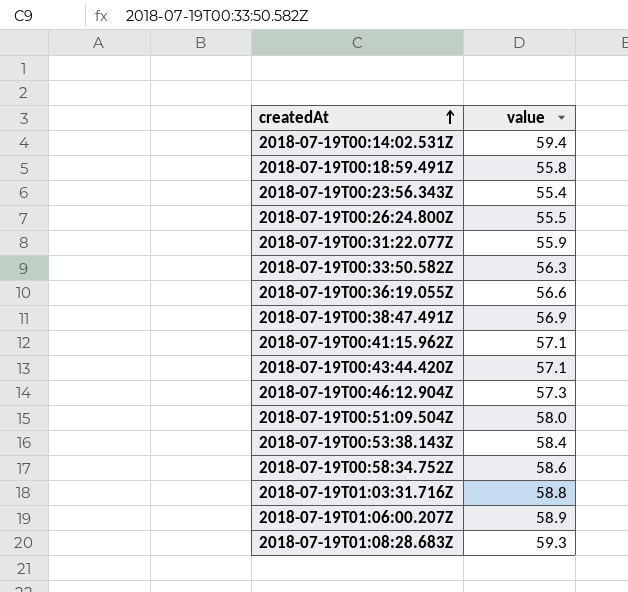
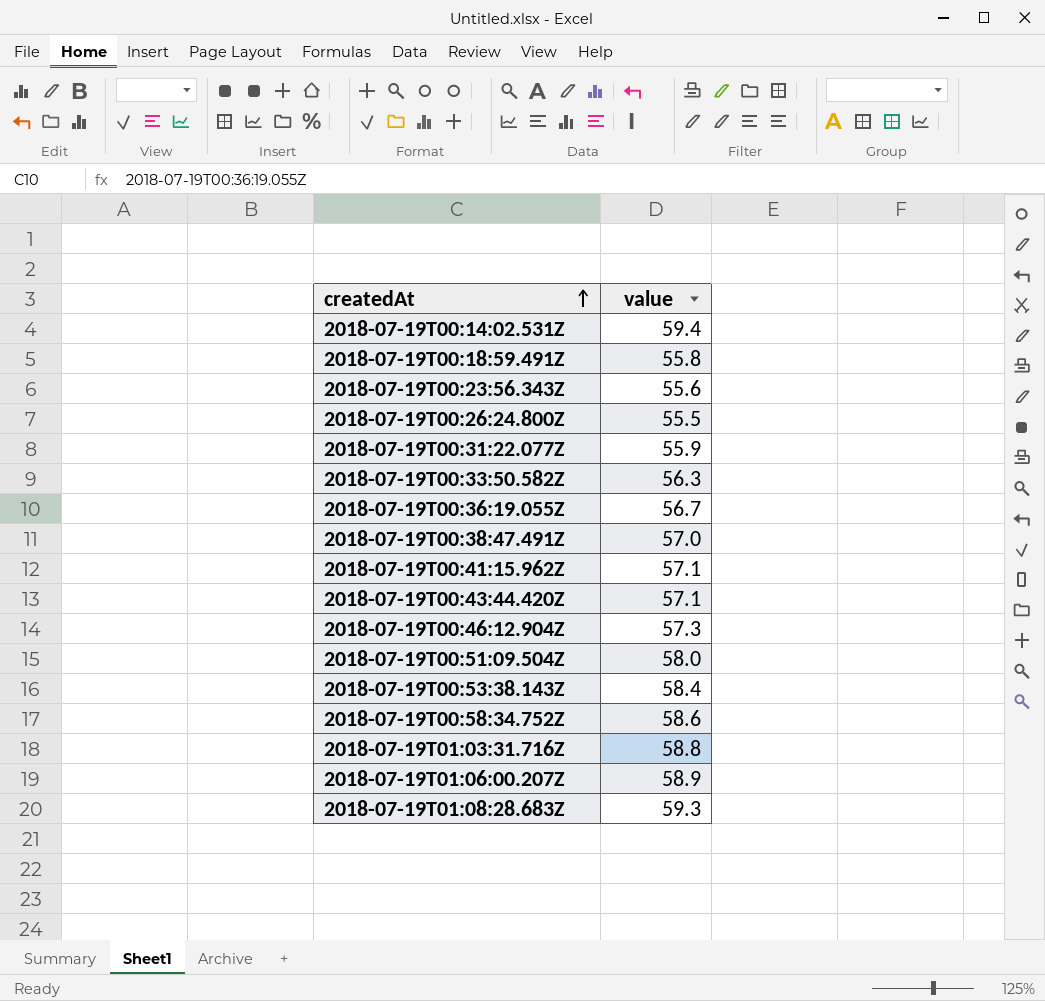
2018-07-19T00:23:56.343Z | value: 55.4 -> 55.6
2018-07-19T00:36:19.055Z | value: 56.6 -> 56.7
2018-07-19T00:38:47.491Z | value: 56.9 -> 57.0

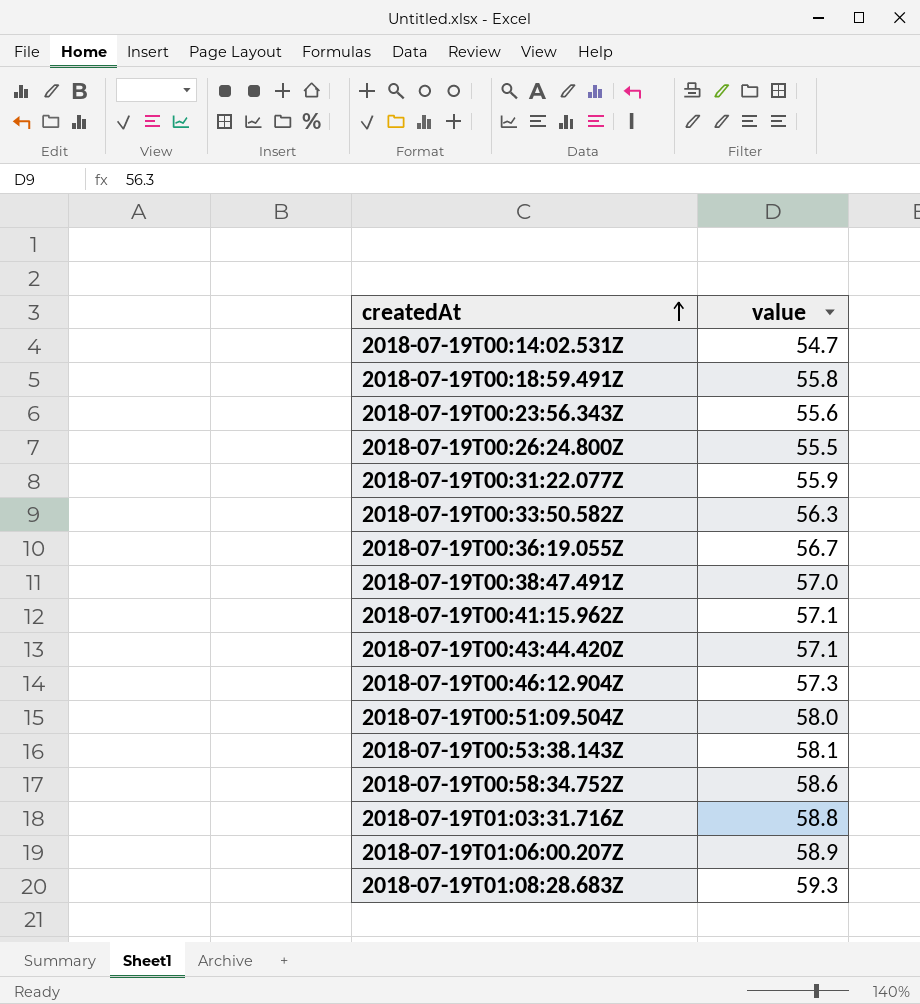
2018-07-19T00:14:02.531Z | value: 59.4 -> 54.7
2018-07-19T00:53:38.143Z | value: 58.4 -> 58.1

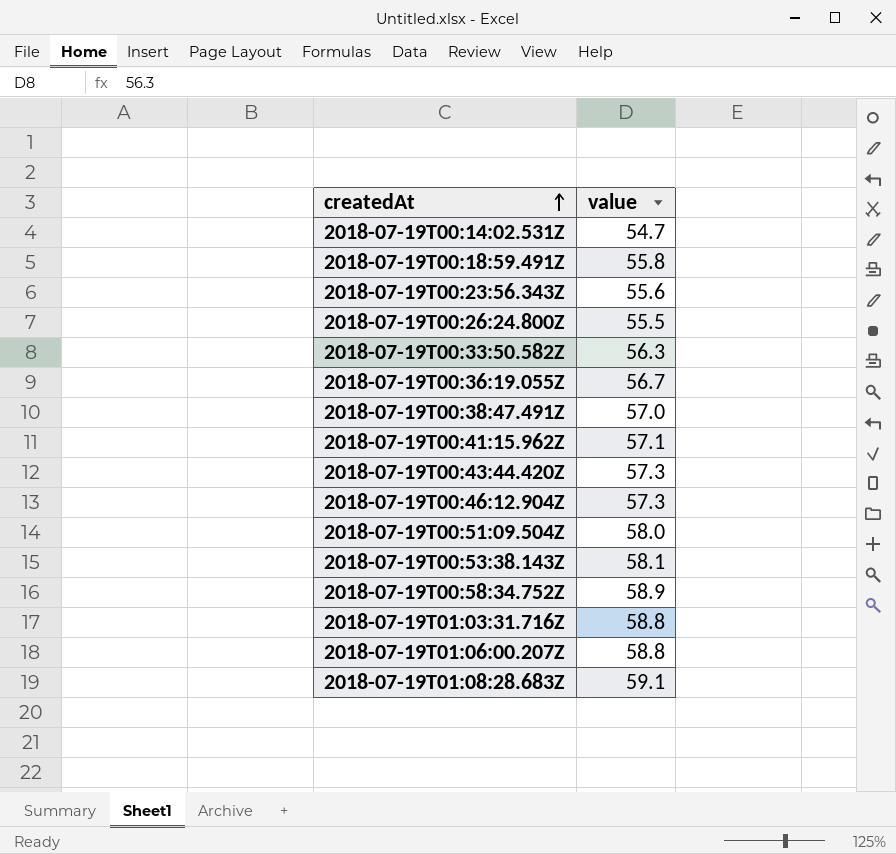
row 2018-07-19T00:31:22.077Z: 55.9 -> none
2018-07-19T00:43:44.420Z | value: 57.1 -> 57.3
2018-07-19T00:58:34.752Z | value: 58.6 -> 58.9
2018-07-19T01:06:00.207Z | value: 58.9 -> 58.8
2018-07-19T01:08:28.683Z | value: 59.3 -> 59.1

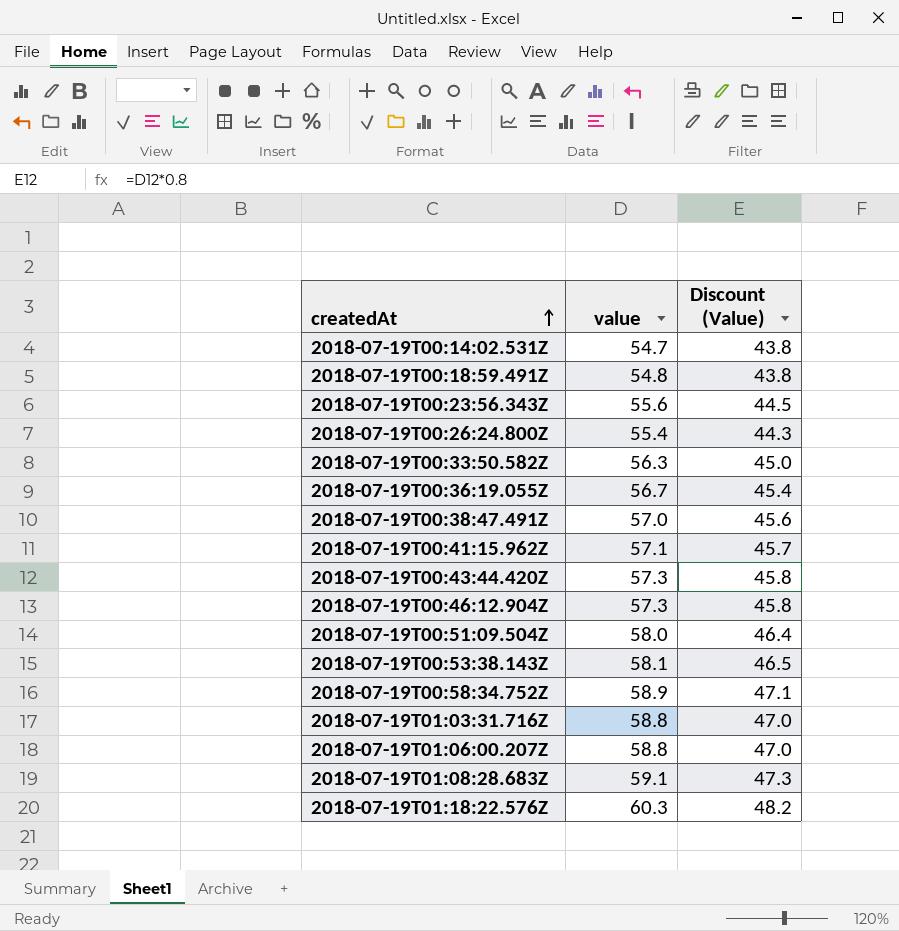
column Discount (Value) | formula: none -> [value] * 0.8
2018-07-19T00:18:59.491Z | value: 55.8 -> 54.8
2018-07-19T00:26:24.800Z | value: 55.5 -> 55.4
row 2018-07-19T01:18:22.576Z: none -> 60.3 | 48.2

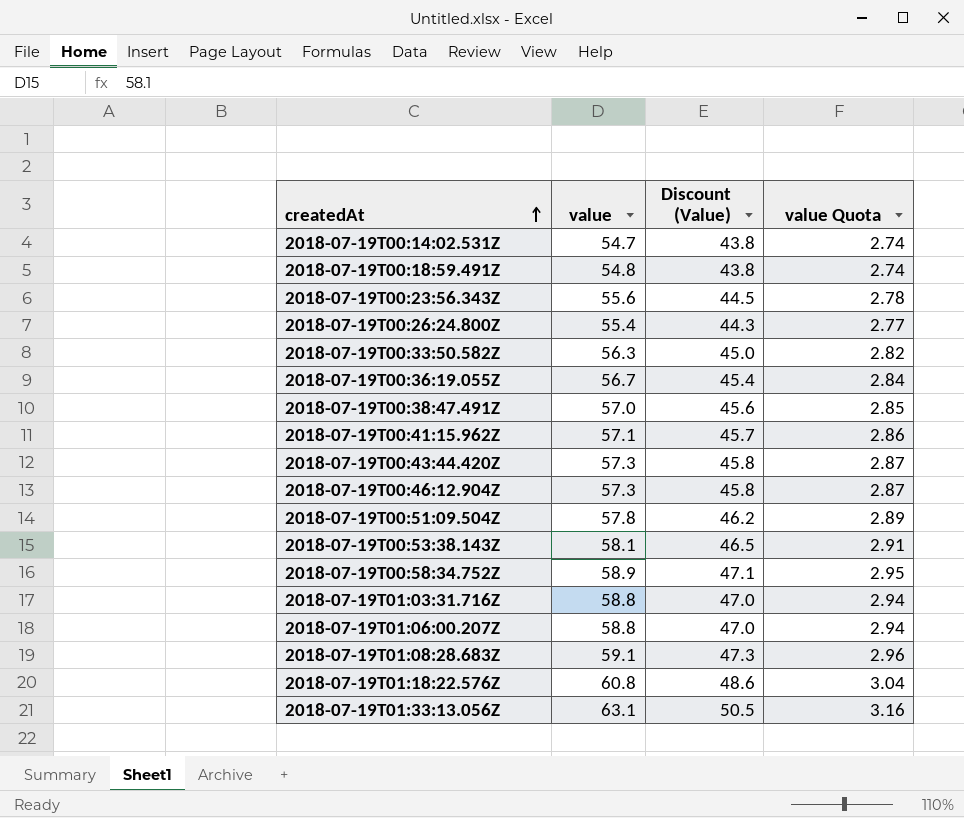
column value Quota | formula: none -> [value] * 0.05
2018-07-19T00:51:09.504Z | value: 58.0 -> 57.8
2018-07-19T00:51:09.504Z | Discount (Value): 46.4 -> 46.2
2018-07-19T01:18:22.576Z | value: 60.3 -> 60.8
2018-07-19T01:18:22.576Z | Discount (Value): 48.2 -> 48.6
row 2018-07-19T01:33:13.056Z: none -> 63.1 | 50.5 | 3.16

